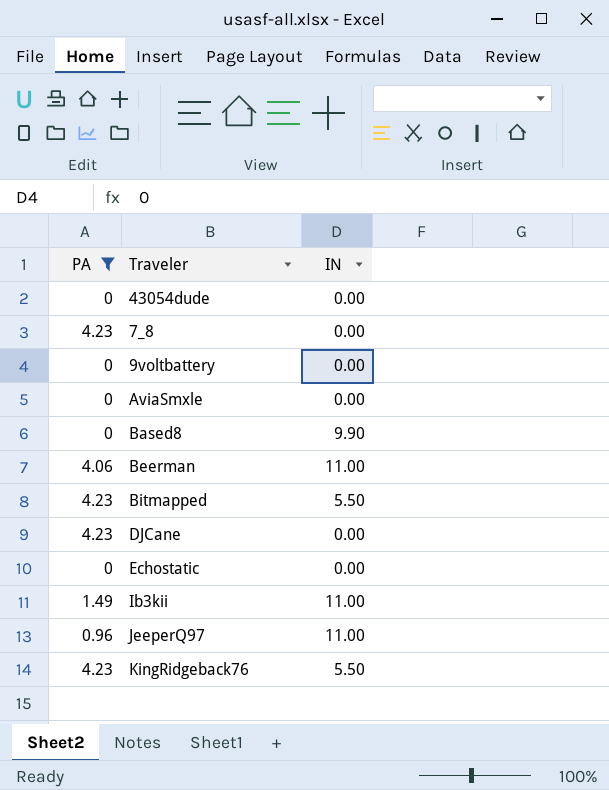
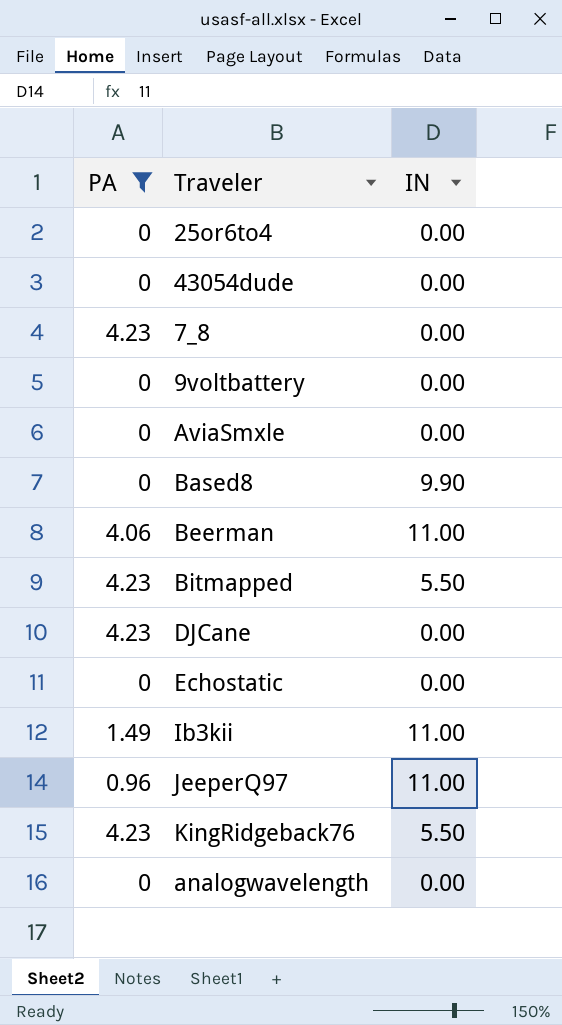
row 25or6to4: none -> 0 | 0.00
row analogwavelength: none -> 0 | 0.00

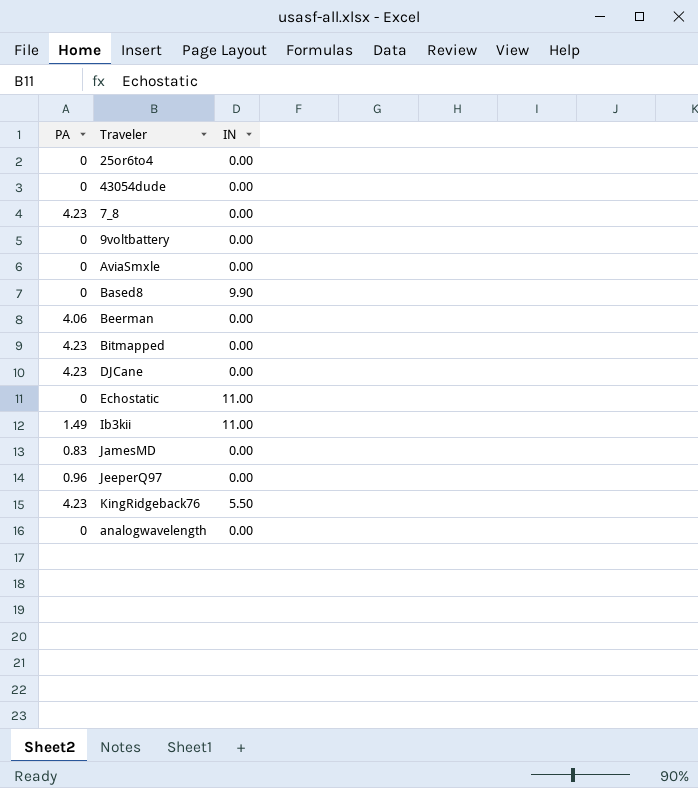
filter: PA != 0.83 -> none
Beerman | IN: 11.00 -> 0.00
Bitmapped | IN: 5.50 -> 0.00
Echostatic | IN: 0.00 -> 11.00
JeeperQ97 | IN: 11.00 -> 0.00

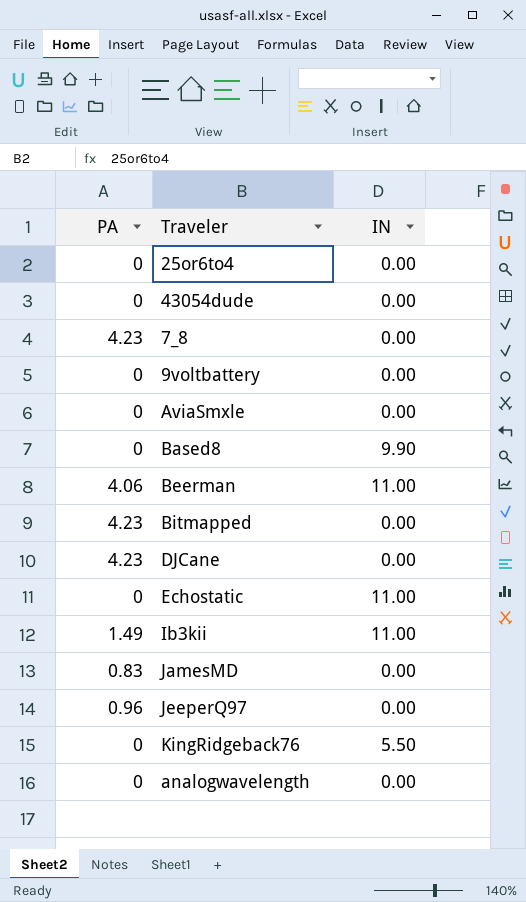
Beerman | IN: 0.00 -> 11.00
KingRidgeback76 | PA: 4.23 -> 0

